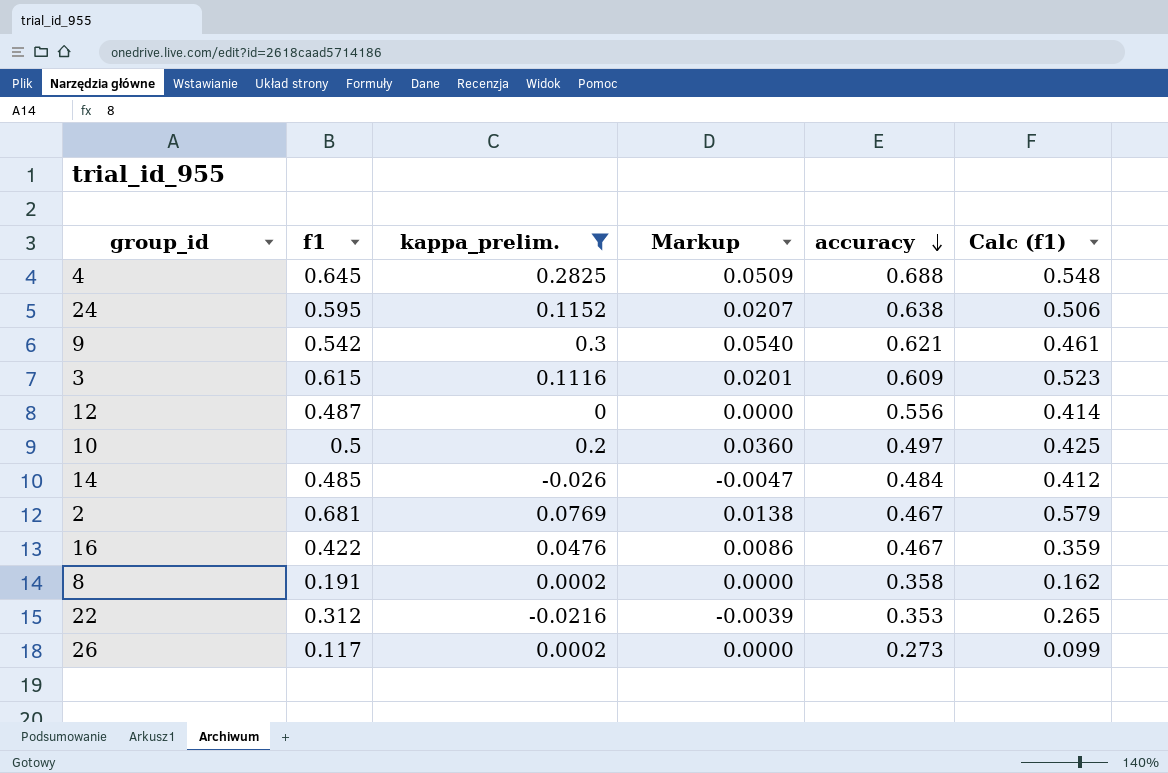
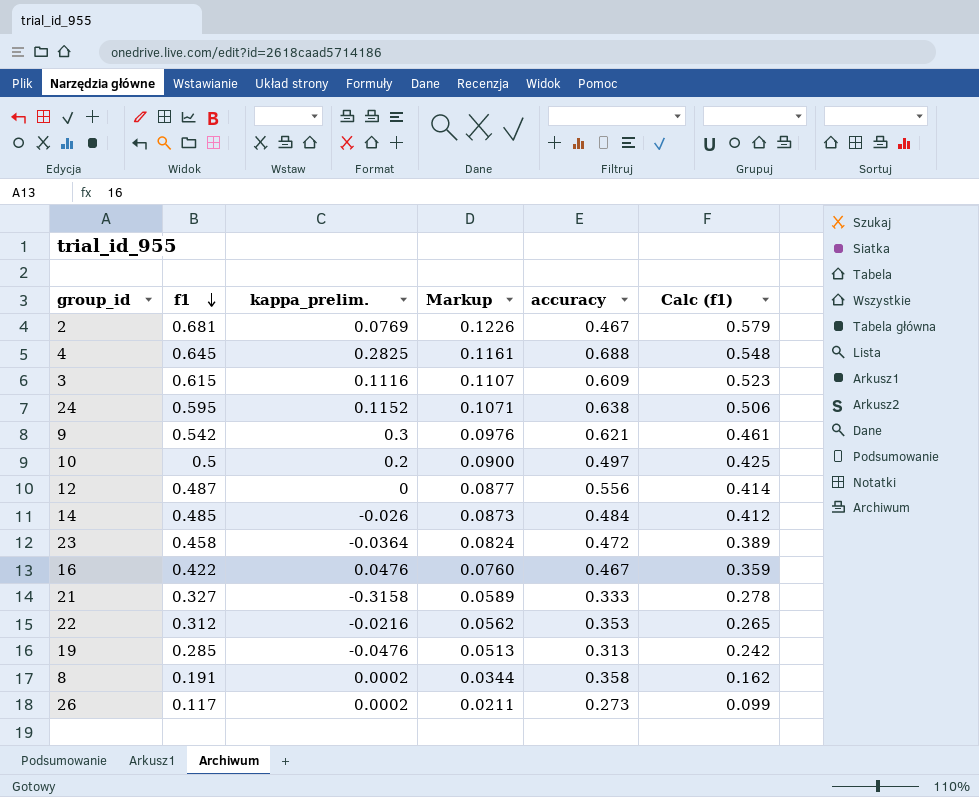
filter: kappa_prelim. >= -0.026 -> none
row order: accuracy descending -> f1 descending
column Markup | formula: [kappa_prelim.] * 0.18 -> [f1] * 0.18

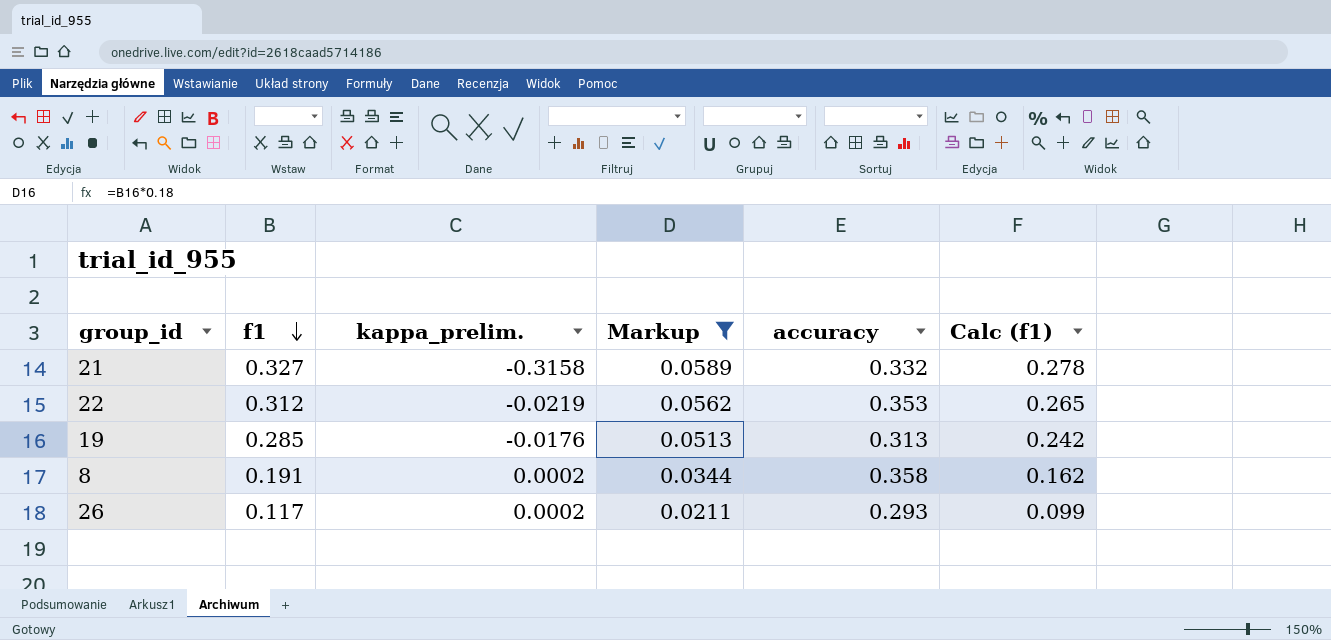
filter: none -> Markup <= 0.0589
21 | accuracy: 0.333 -> 0.332
22 | kappa_prelim.: -0.0216 -> -0.0219
19 | kappa_prelim.: -0.0476 -> -0.0176
26 | accuracy: 0.273 -> 0.293

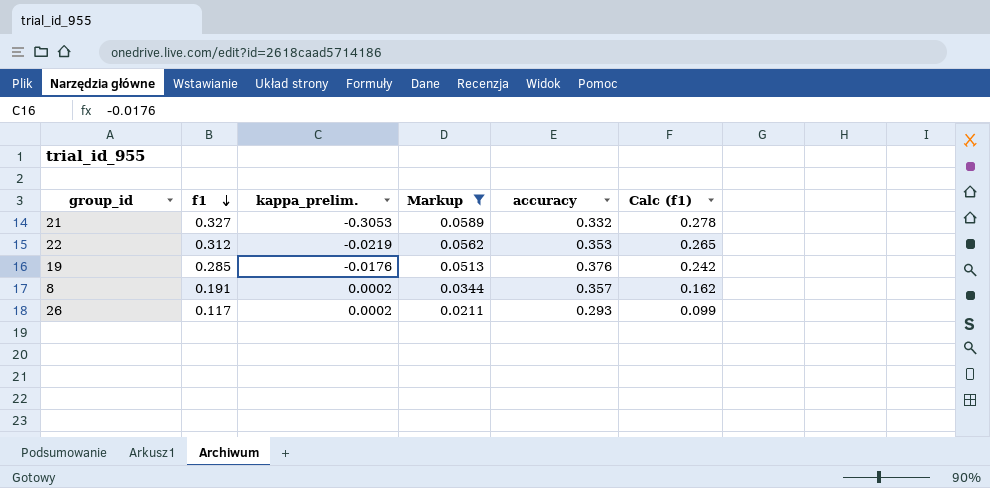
21 | kappa_prelim.: -0.3158 -> -0.3053
19 | accuracy: 0.313 -> 0.376
8 | accuracy: 0.358 -> 0.357

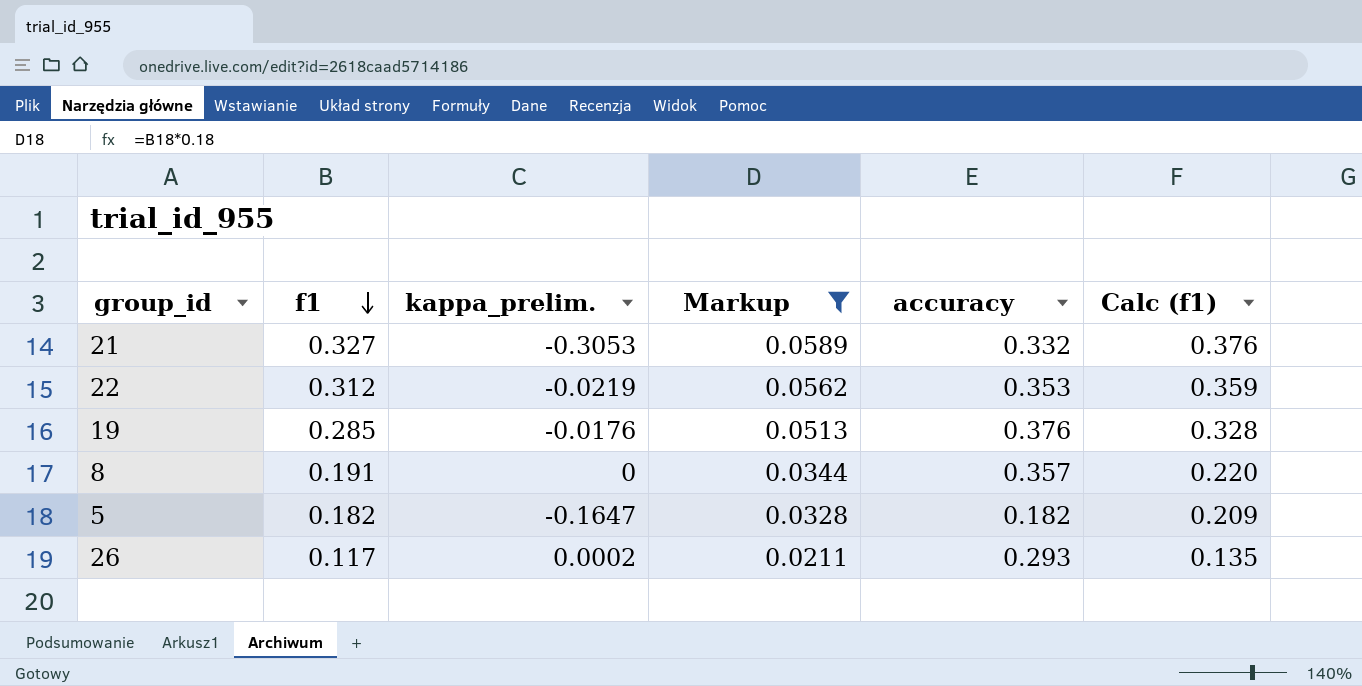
column Calc (f1) | formula: [f1] * 0.85 -> [f1] * 1.15
8 | kappa_prelim.: 0.0002 -> 0
row 5: none -> 0.182 | -0.1647 | 0.0328 | 0.182 | 0.209

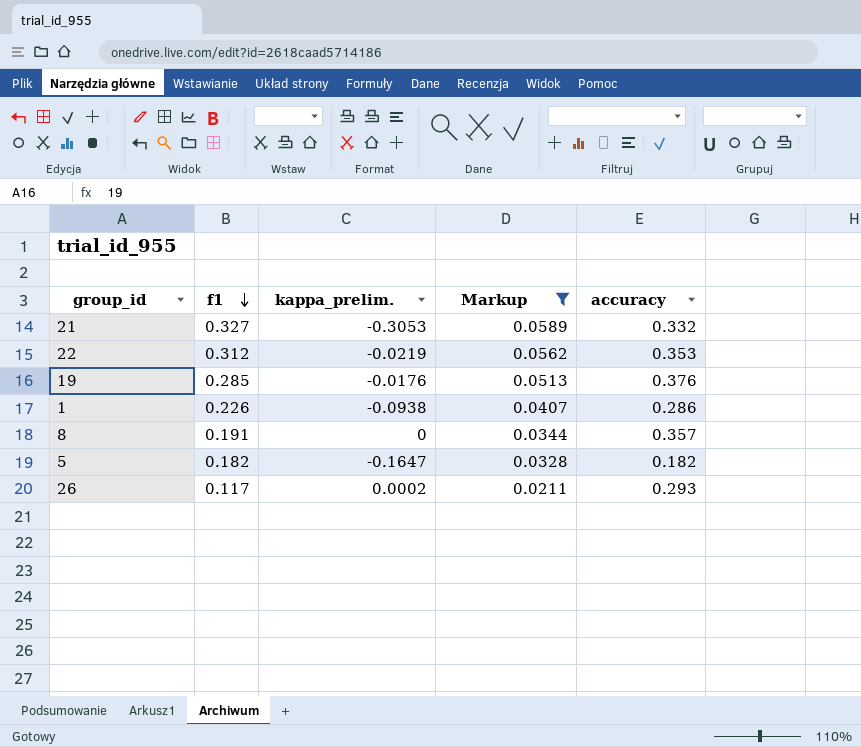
column Calc (f1) | formula: [f1] * 1.15 -> none
row 1: none -> 0.226 | -0.0938 | 0.0407 | 0.286

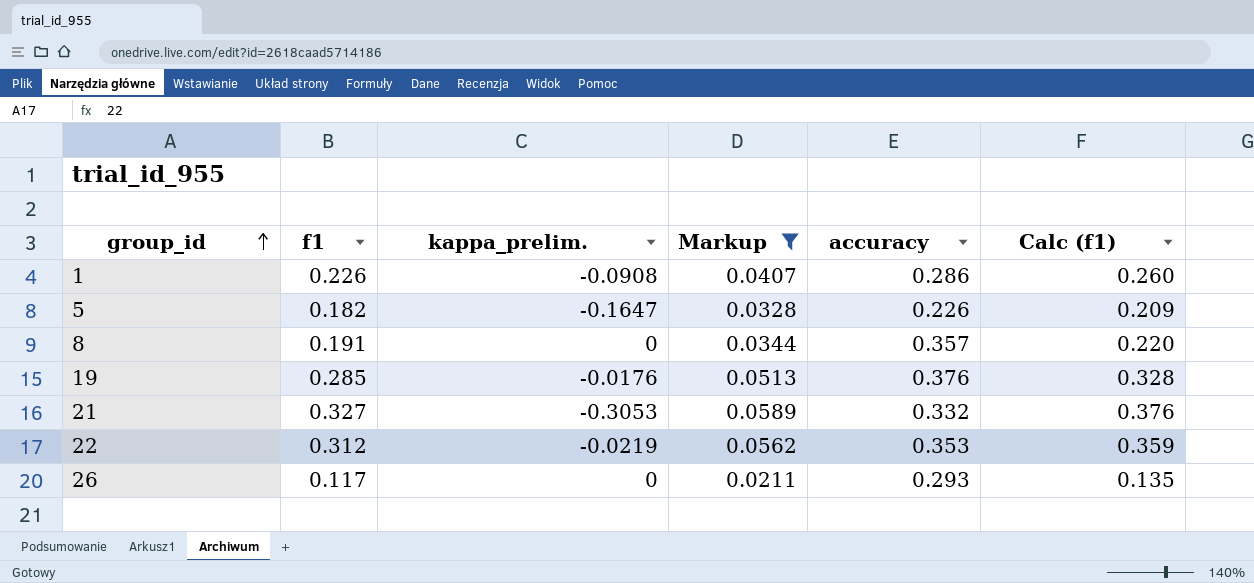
row order: f1 descending -> group_id ascending
column Calc (f1) | formula: none -> [f1] * 1.15
1 | kappa_prelim.: -0.0938 -> -0.0908
5 | accuracy: 0.182 -> 0.226
26 | kappa_prelim.: 0.0002 -> 0

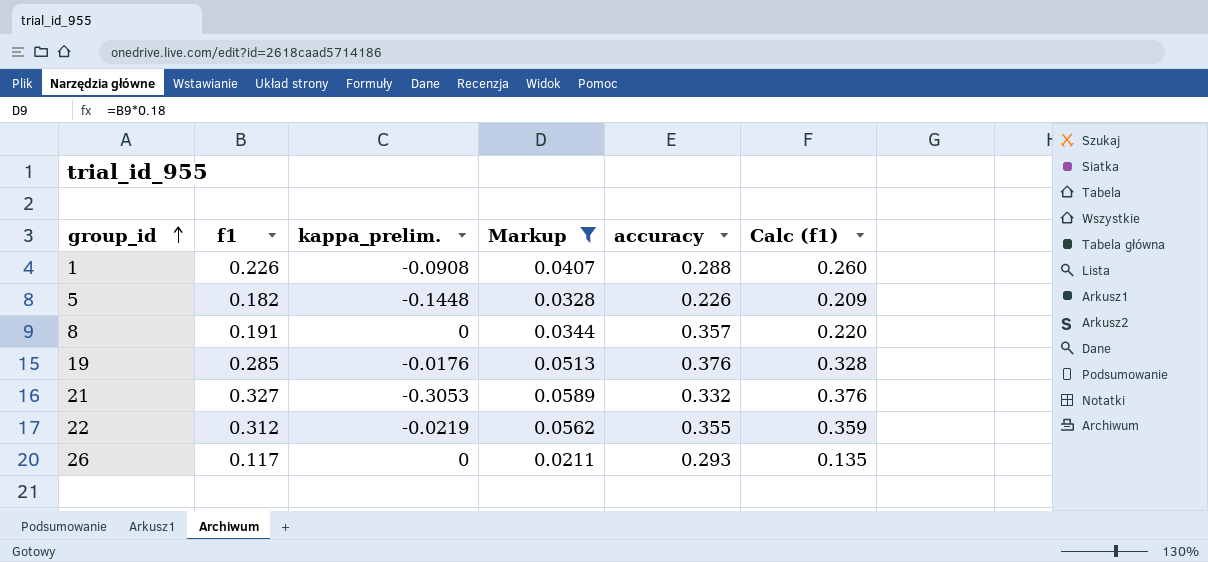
1 | accuracy: 0.286 -> 0.288
5 | kappa_prelim.: -0.1647 -> -0.1448
22 | accuracy: 0.353 -> 0.355

